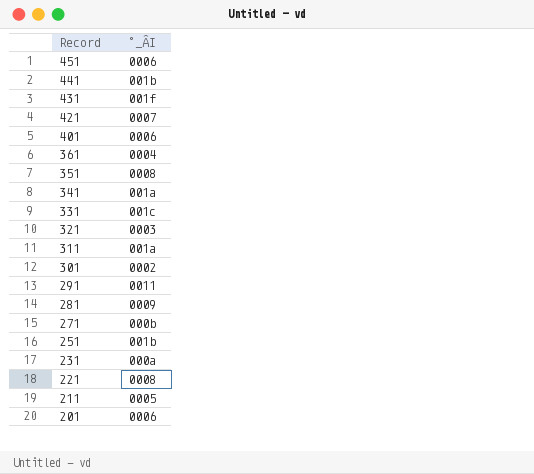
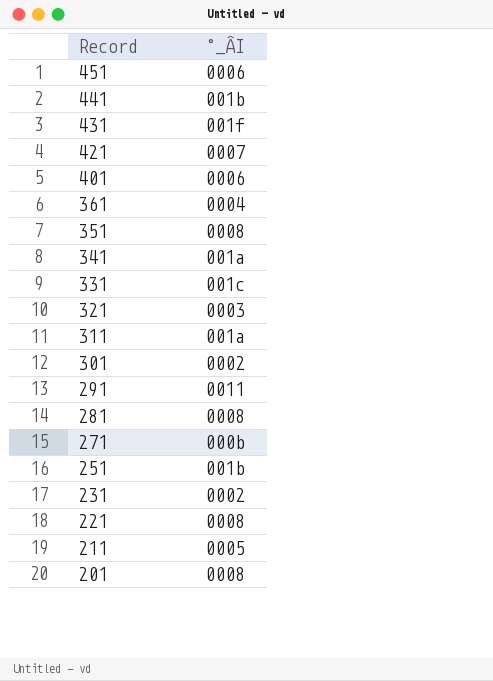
281 | °_ÂI: 0009 -> 0008
231 | °_ÂI: 000a -> 0002
201 | °_ÂI: 0006 -> 0008

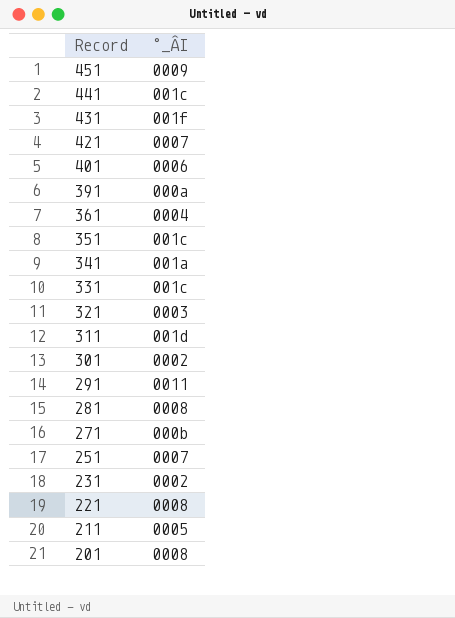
451 | °_ÂI: 0006 -> 0009
441 | °_ÂI: 001b -> 001c
row 391: none -> 000a
351 | °_ÂI: 0008 -> 001c
311 | °_ÂI: 001a -> 001d
251 | °_ÂI: 001b -> 0007

